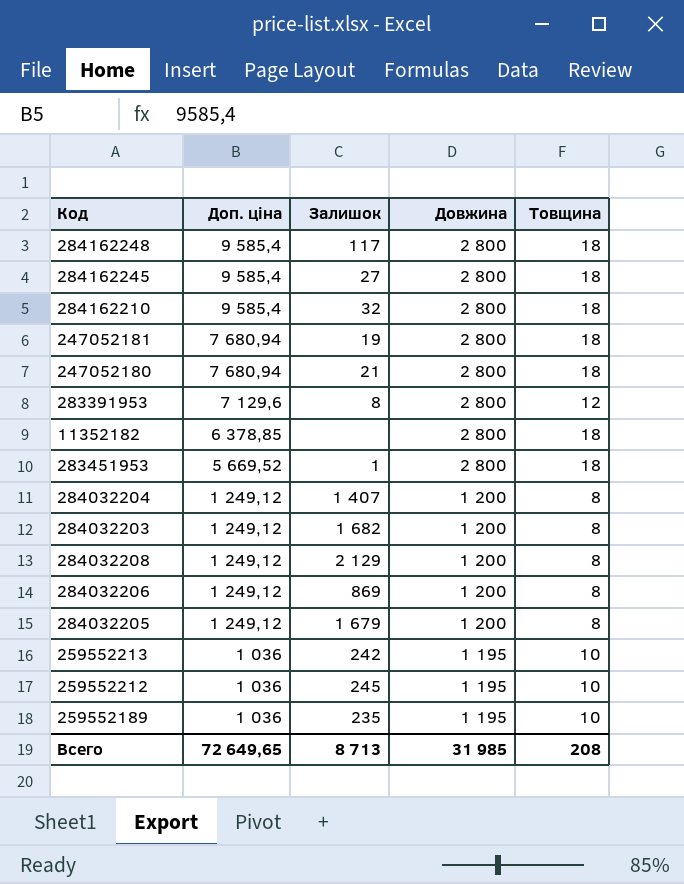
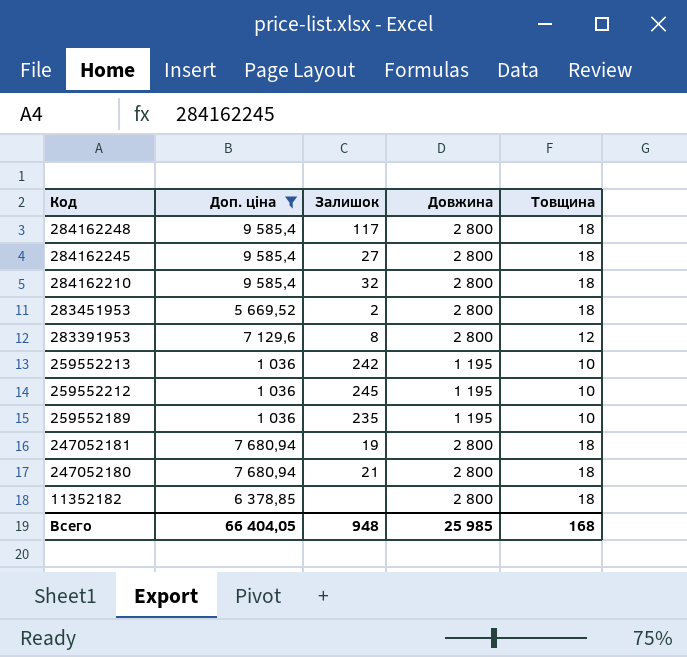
filter: none -> Доп. ціна != 1 249,12
row order: Доп. ціна descending -> Код descending
283451953 | Залишок: 1 -> 2
Всего | Доп. ціна: 72 649,65 -> 66 404,05
Всего | Залишок: 8 713 -> 948
Всего | Довжина: 31 985 -> 25 985
Всего | Товщина: 208 -> 168

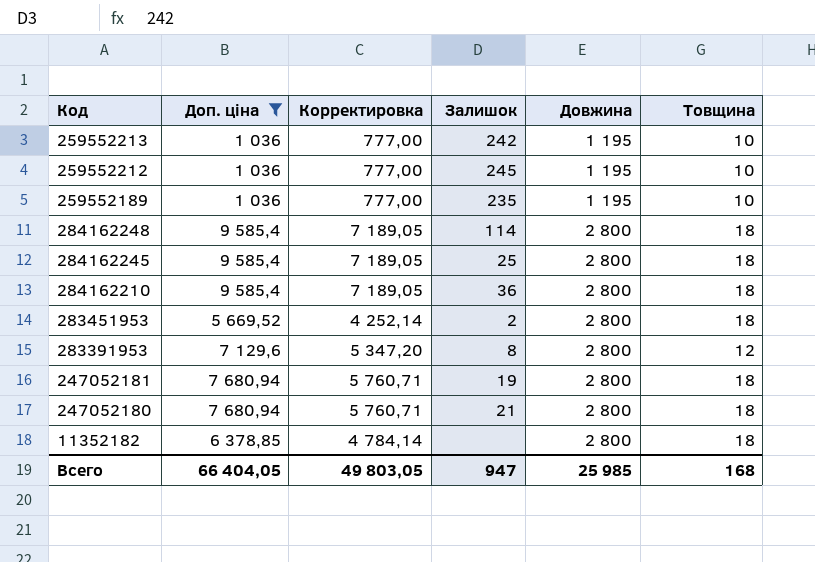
row order: Код descending -> Довжина ascending
column Корректировка | formula: none -> [Доп. ціна] * 0,75
284162248 | Залишок: 117 -> 114
284162245 | Залишок: 27 -> 25
284162210 | Залишок: 32 -> 36
Всего | Залишок: 948 -> 947

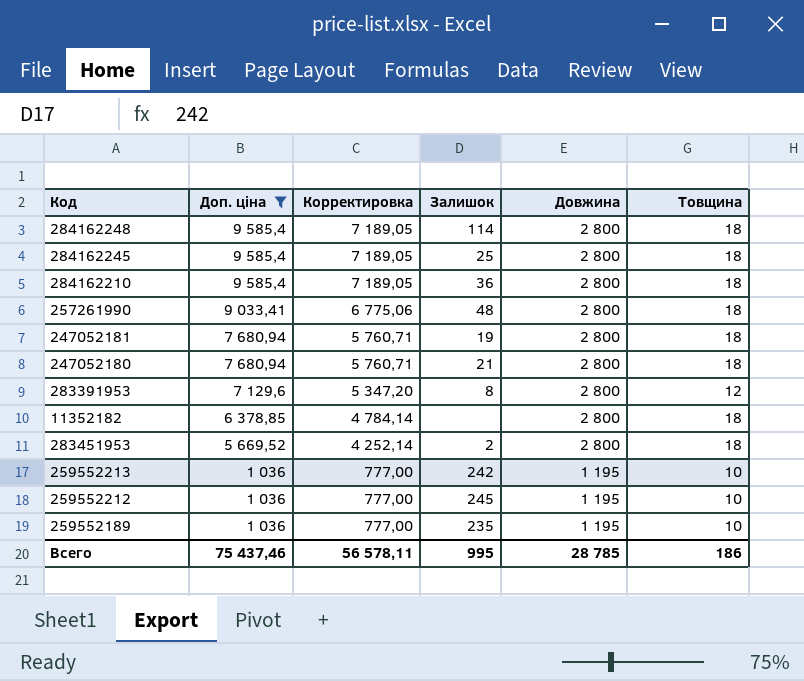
row order: Довжина ascending -> Доп. ціна descending
row 257261990: none -> 9 033,41 | 6 775,06 | 48 | 2 800 | 18
Всего | Доп. ціна: 66 404,05 -> 75 437,46
Всего | Корректировка: 49 803,05 -> 56 578,11
Всего | Залишок: 947 -> 995
Всего | Довжина: 25 985 -> 28 785
Всего | Товщина: 168 -> 186

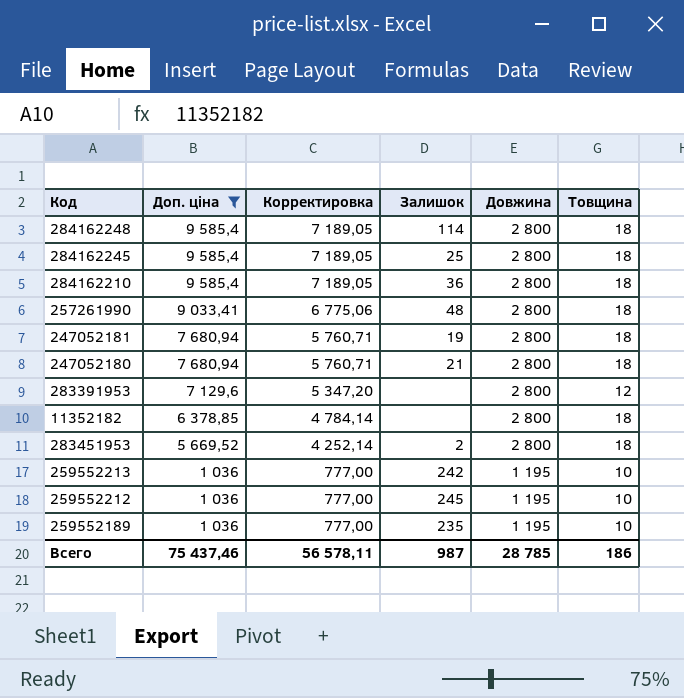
283391953 | Залишок: 8 -> none
Всего | Залишок: 995 -> 987

